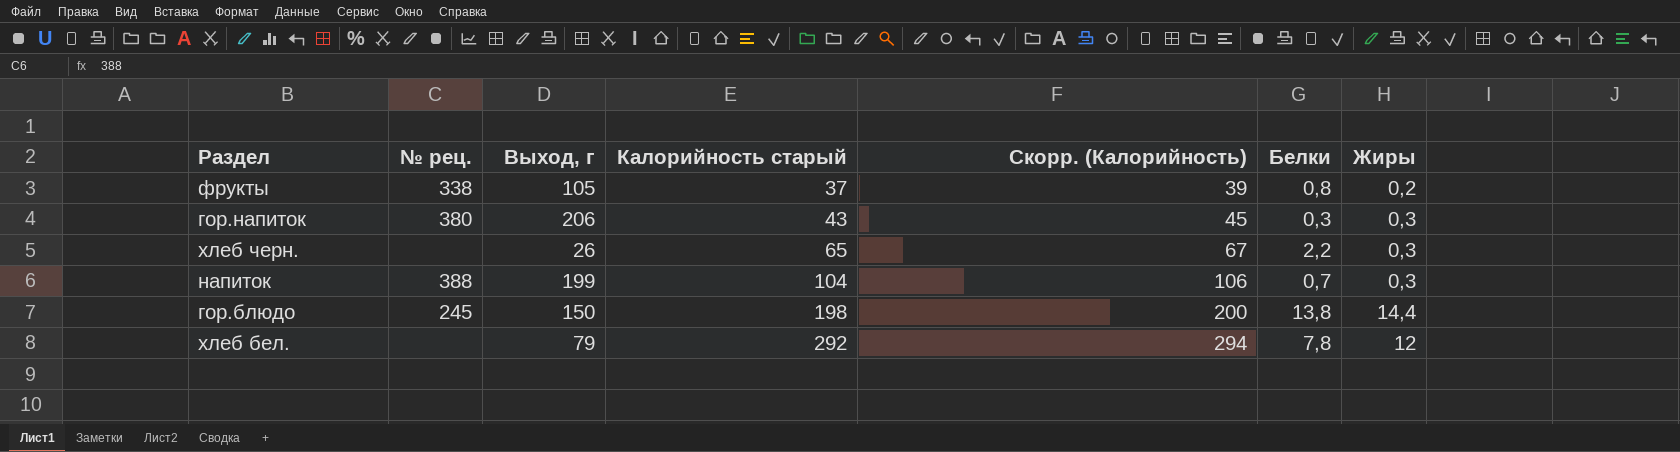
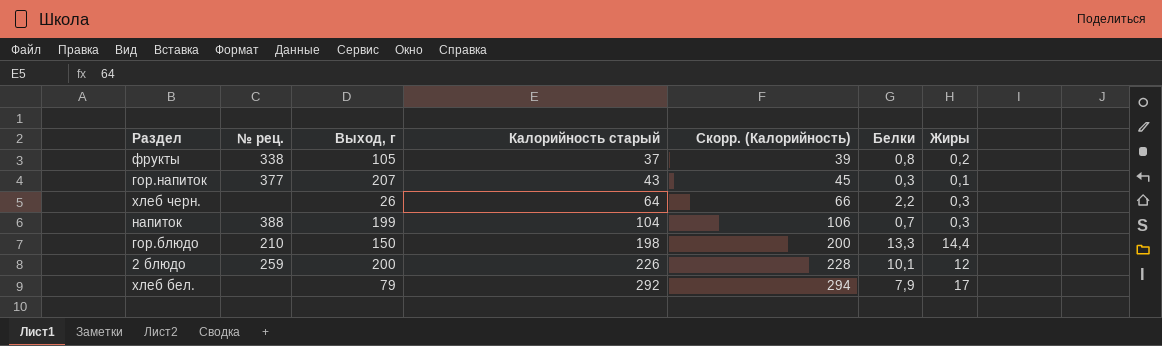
гор.напиток | № рец.: 380 -> 377
гор.напиток | Выход, г: 206 -> 207
гор.напиток | Жиры: 0,3 -> 0,1
хлеб черн. | Калорийность старый: 65 -> 64
хлеб черн. | Скорр. (Калорийность): 67 -> 66
гор.блюдо | № рец.: 245 -> 210
гор.блюдо | Белки: 13,8 -> 13,3
row 2 блюдо: none -> 259 | 200 | 226 | 228 | 10,1 | 12
хлеб бел. | Белки: 7,8 -> 7,9
хлеб бел. | Жиры: 12 -> 17

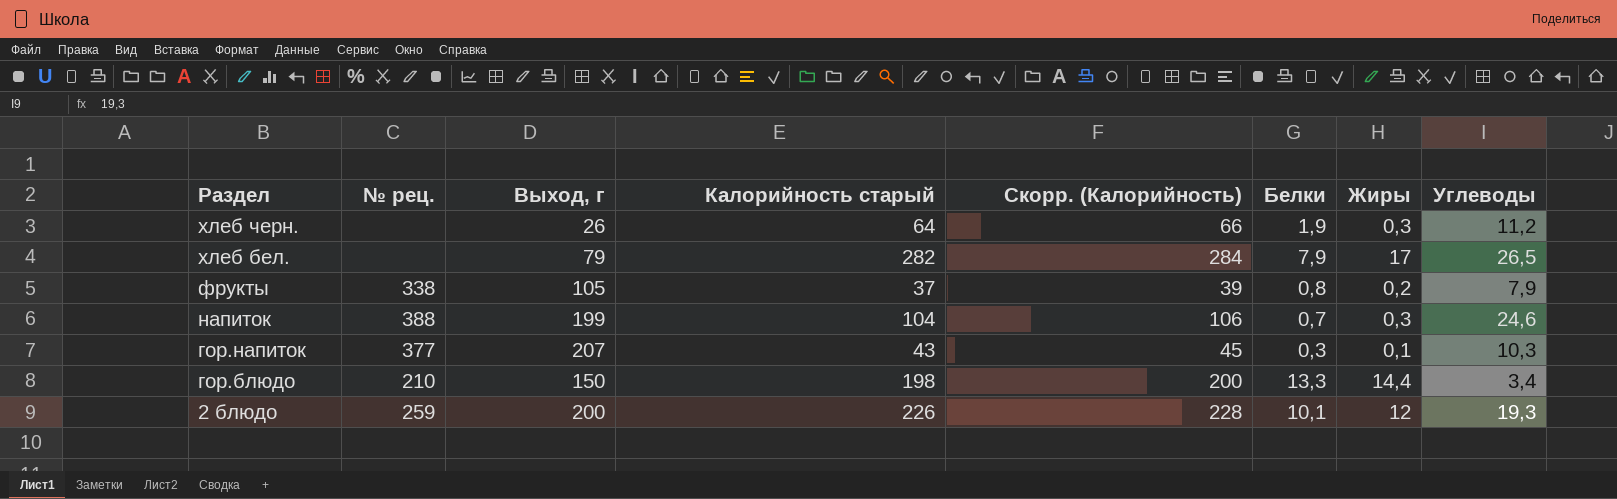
row order: Калорийность старый ascending -> Раздел descending
column Углеводы | position: none -> 8
хлеб черн. | Белки: 2,2 -> 1,9
хлеб бел. | Калорийность старый: 292 -> 282
хлеб бел. | Скорр. (Калорийность): 294 -> 284

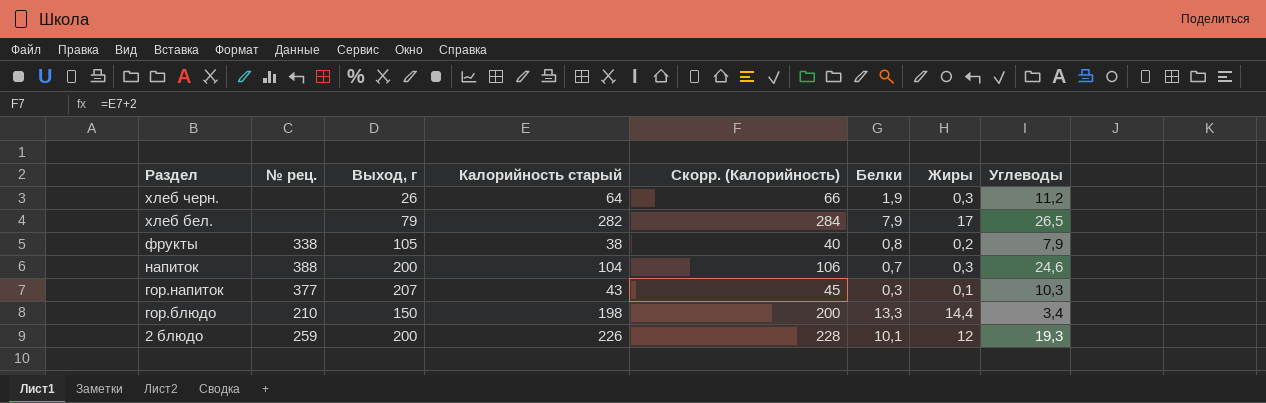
фрукты | Калорийность старый: 37 -> 38
фрукты | Скорр. (Калорийность): 39 -> 40
напиток | Выход, г: 199 -> 200

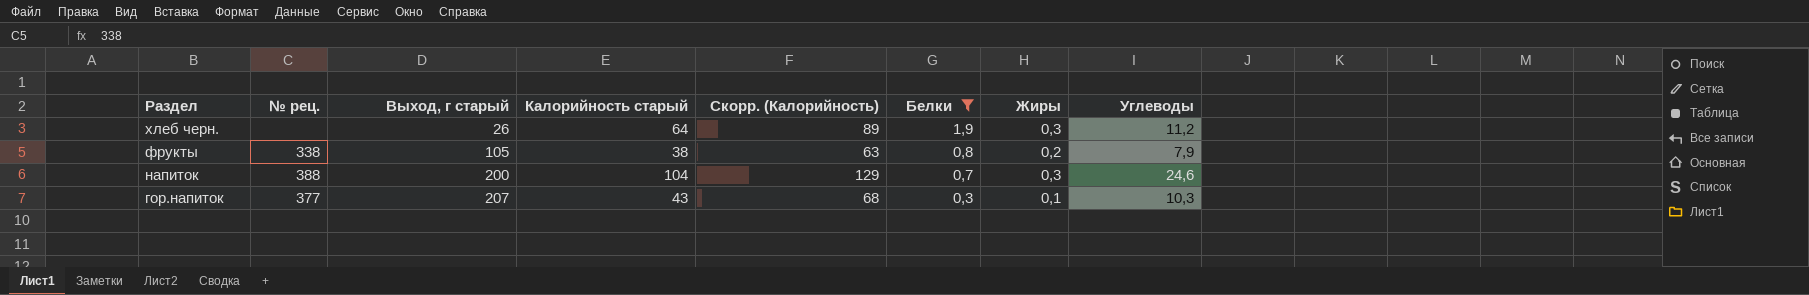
filter: none -> Белки <= 1,9
column name: Выход, г -> Выход, г старый
column Скорр. (Калорийность) | formula: [Калорийность старый] + 2 -> [Калорийность старый] + 25

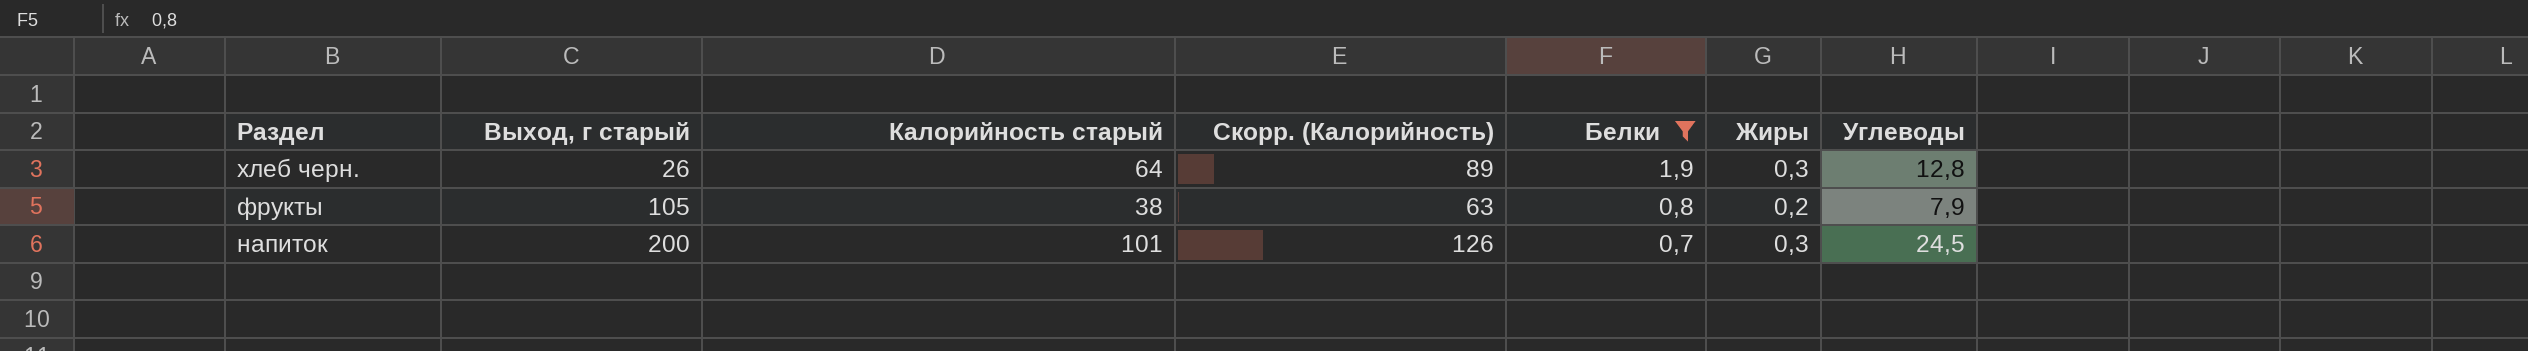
column № рец. | position: 2 -> none
row гор.напиток: 377 | 207 | 43 | 68 | 0,3 | 0,1 | 10,3 -> none
хлеб черн. | Углеводы: 11,2 -> 12,8
напиток | Калорийность старый: 104 -> 101
напиток | Скорр. (Калорийность): 129 -> 126
напиток | Углеводы: 24,6 -> 24,5

